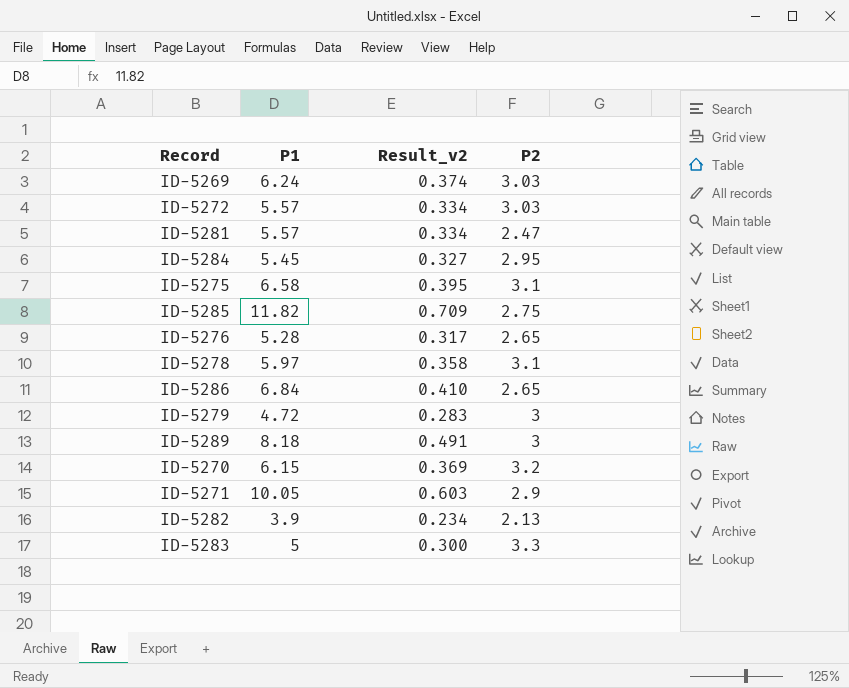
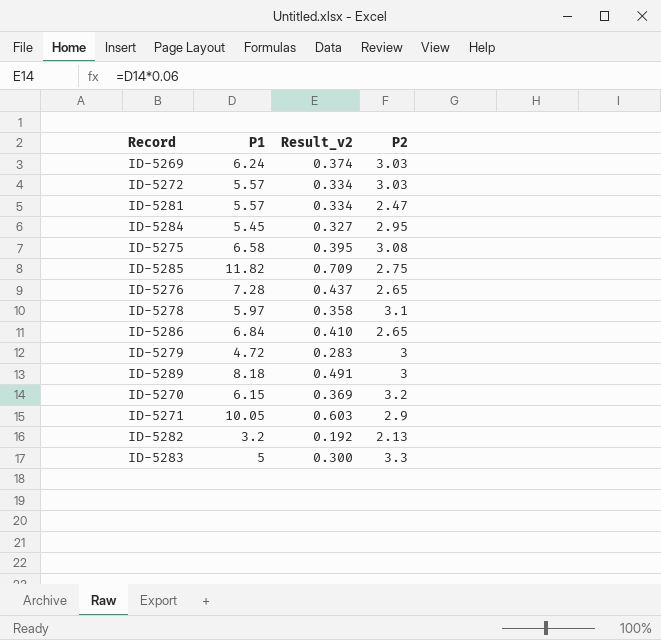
ID-5275 | P2: 3.1 -> 3.08
ID-5276 | P1: 5.28 -> 7.28
ID-5276 | Result_v2: 0.317 -> 0.437
ID-5282 | P1: 3.9 -> 3.2
ID-5282 | Result_v2: 0.234 -> 0.192

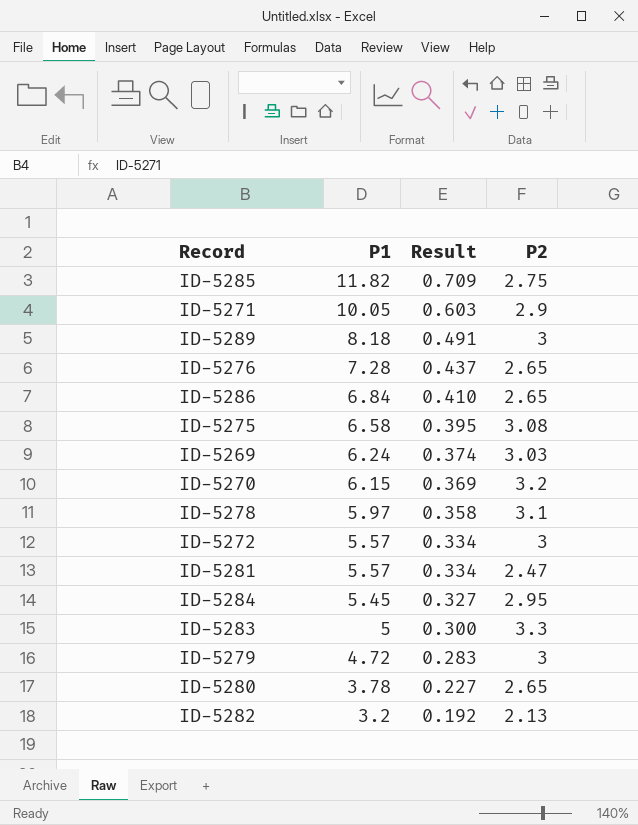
row order: none -> P1 descending
column name: Result_v2 -> Result
ID-5272 | P2: 3.03 -> 3
row ID-5280: none -> 3.78 | 0.227 | 2.65

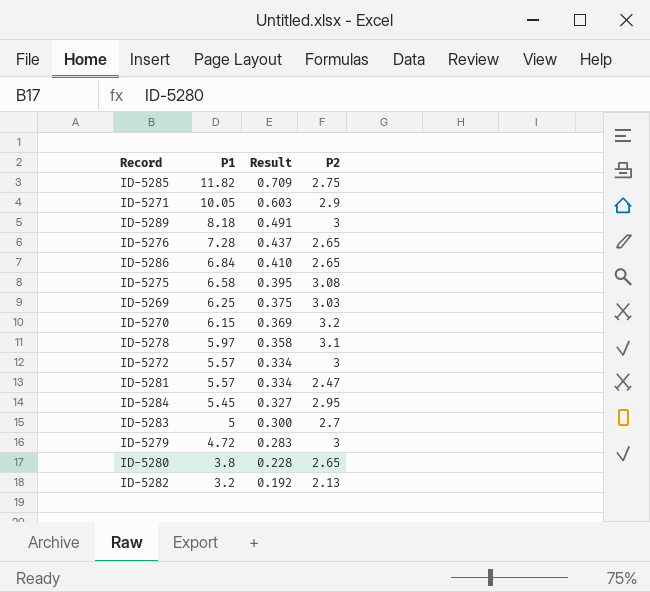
ID-5269 | P1: 6.24 -> 6.25
ID-5269 | Result: 0.374 -> 0.375
ID-5283 | P2: 3.3 -> 2.7
ID-5280 | P1: 3.78 -> 3.8
ID-5280 | Result: 0.227 -> 0.228

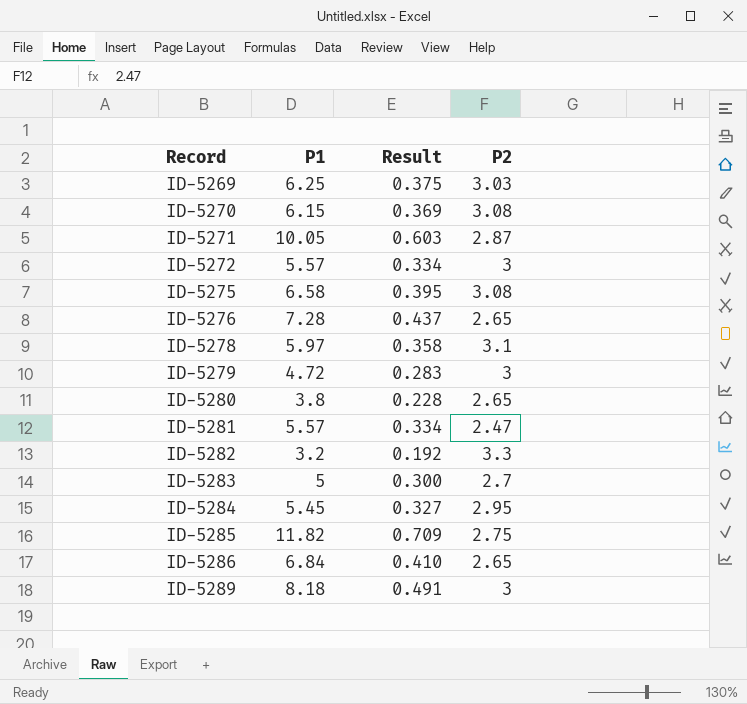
row order: P1 descending -> Record ascending
ID-5270 | P2: 3.2 -> 3.08
ID-5271 | P2: 2.9 -> 2.87
ID-5282 | P2: 2.13 -> 3.3

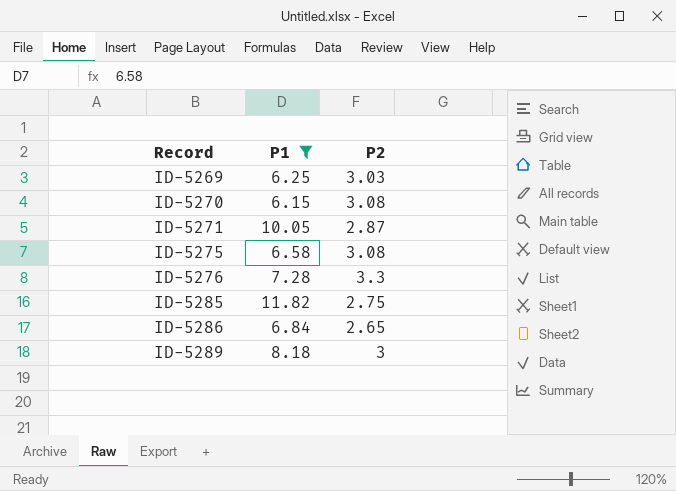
filter: none -> P1 >= 6.15
column Result | formula: [P1] * 0.06 -> none
ID-5276 | P2: 2.65 -> 3.3

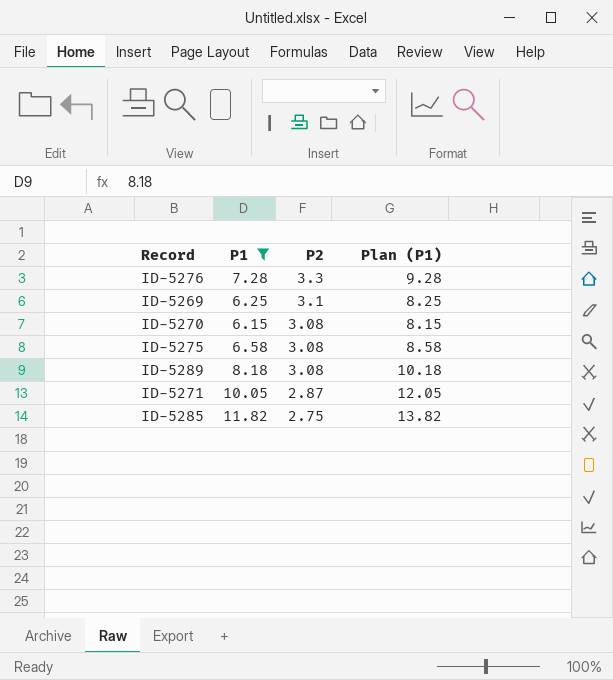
row order: Record ascending -> P2 descending
column Plan (P1) | formula: none -> [P1] + 2
row ID-5286: 6.84 | 2.65 -> none
ID-5269 | P2: 3.03 -> 3.1
ID-5289 | P2: 3 -> 3.08

